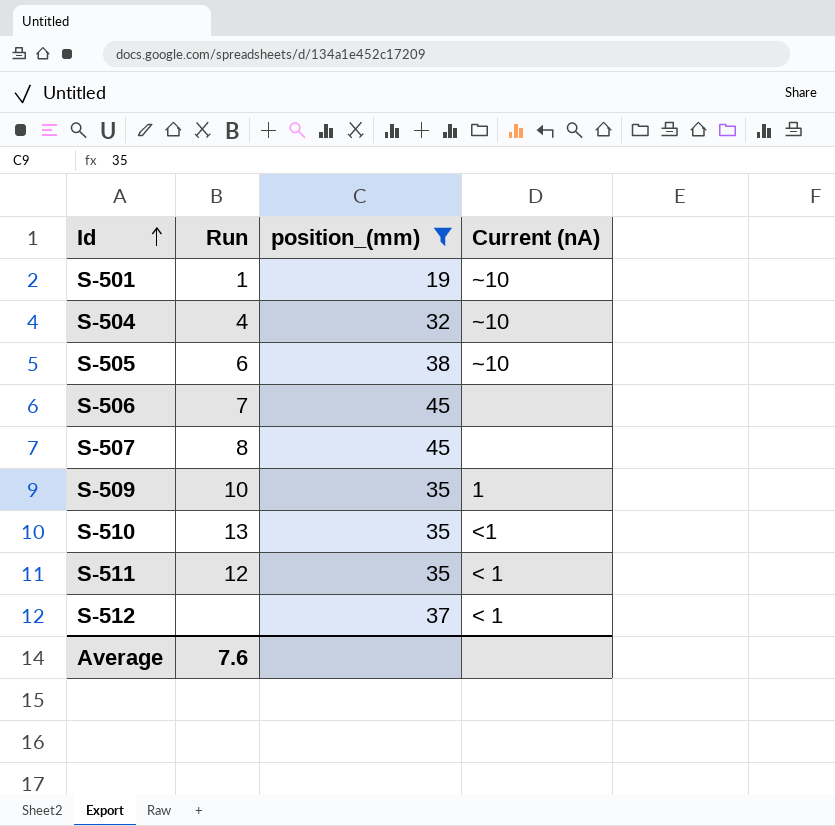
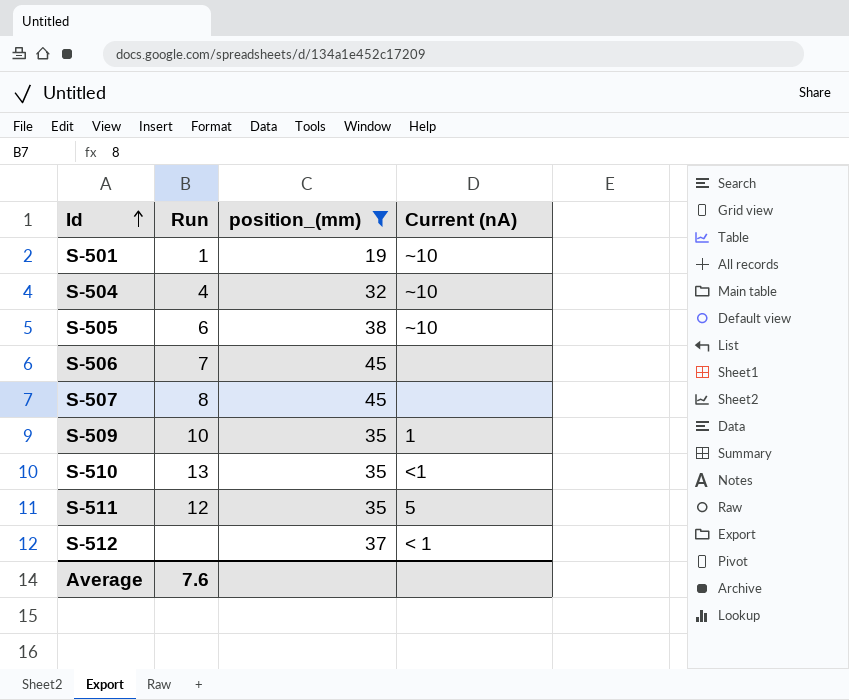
S-511 | Current (nA): < 1 -> 5

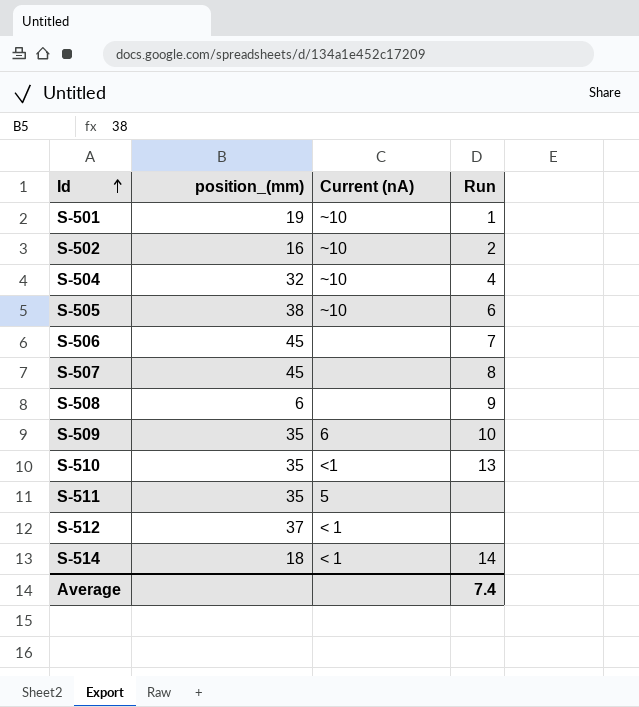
filter: position_(mm) >= 19 -> none
column Run | position: 2 -> 4
S-509 | Current (nA): 1 -> 6
S-511 | Run: 12 -> none
Average | Run: 7.6 -> 7.4

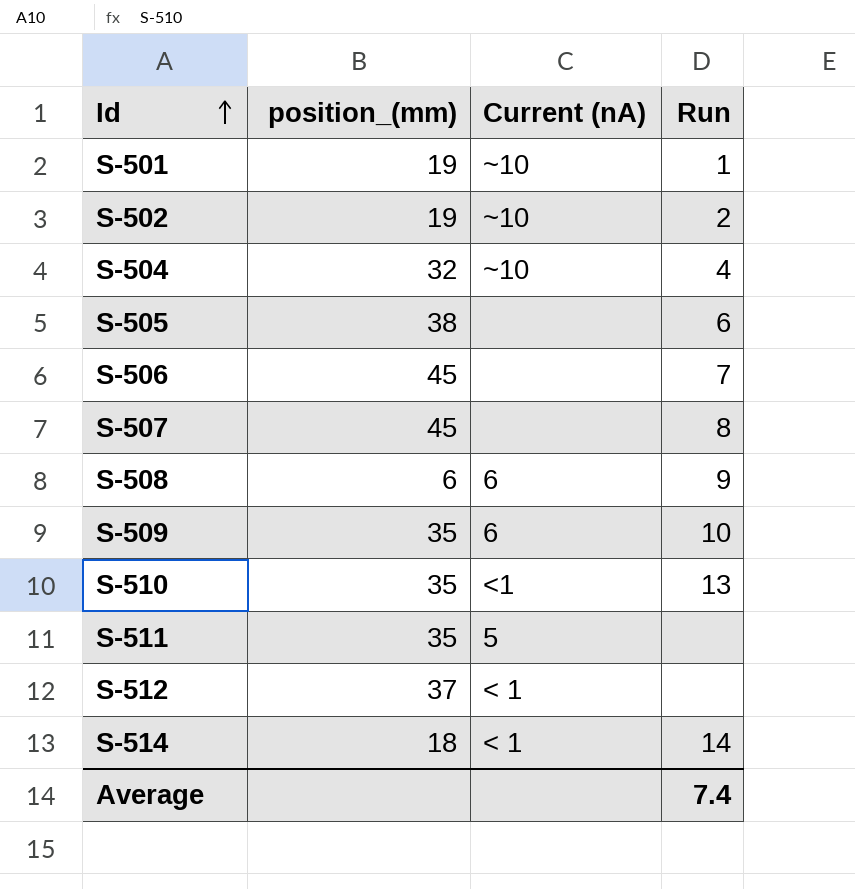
S-502 | position_(mm): 16 -> 19
S-505 | Current (nA): ~10 -> none
S-508 | Current (nA): none -> 6

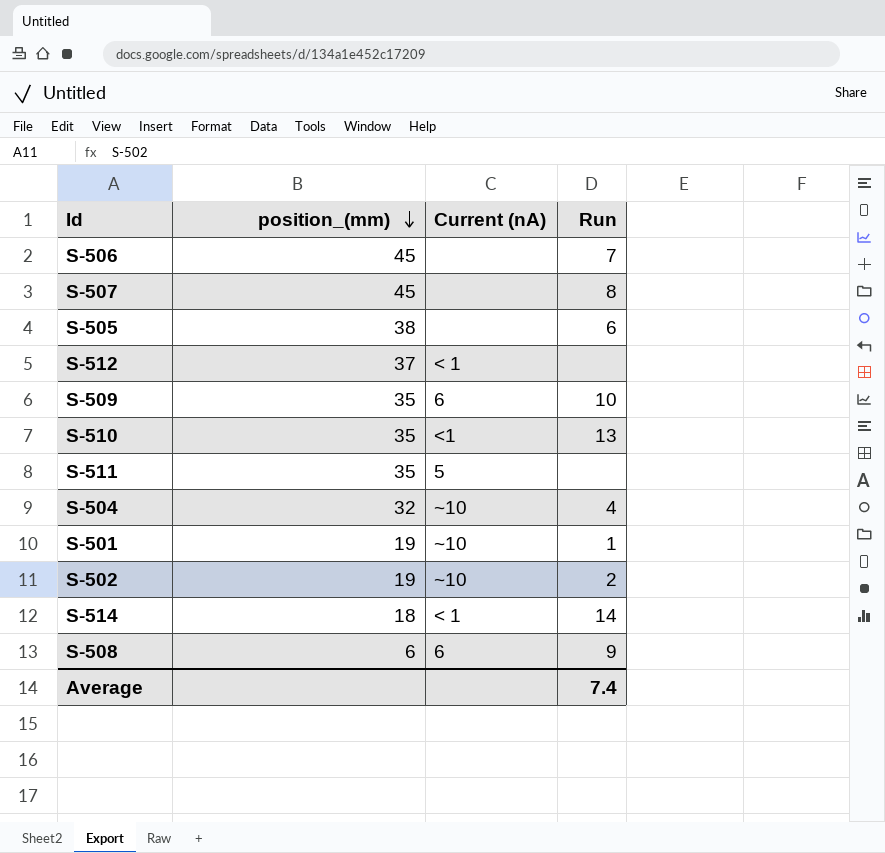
row order: Id ascending -> position_(mm) descending

